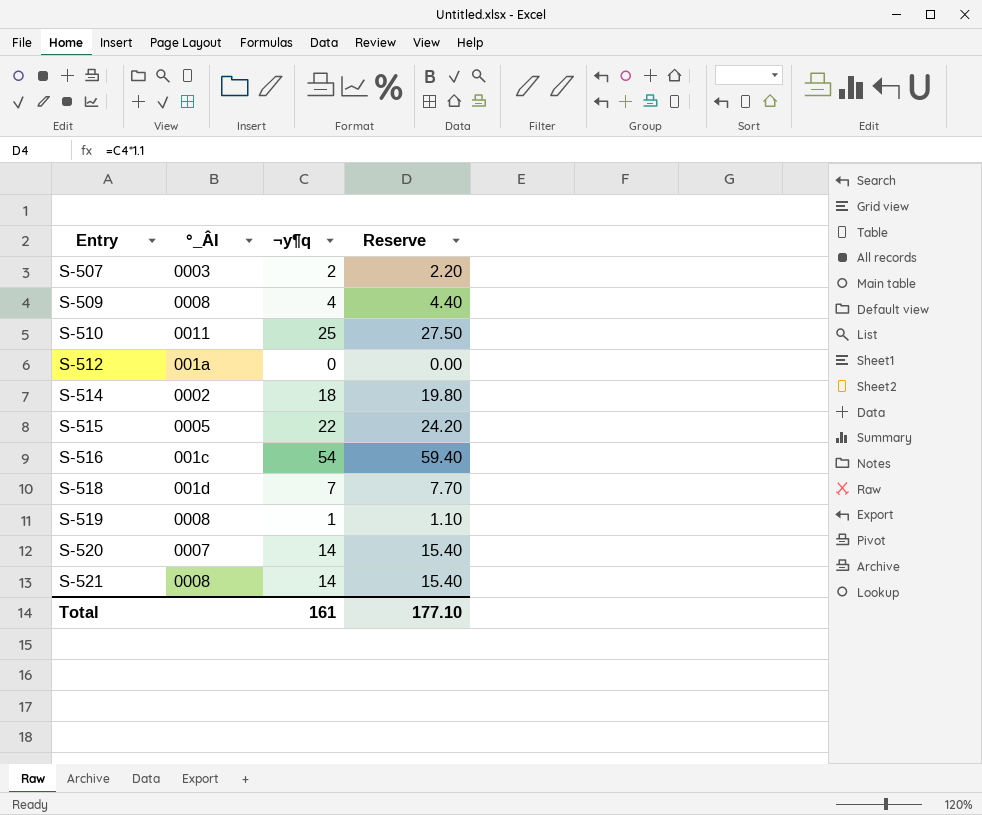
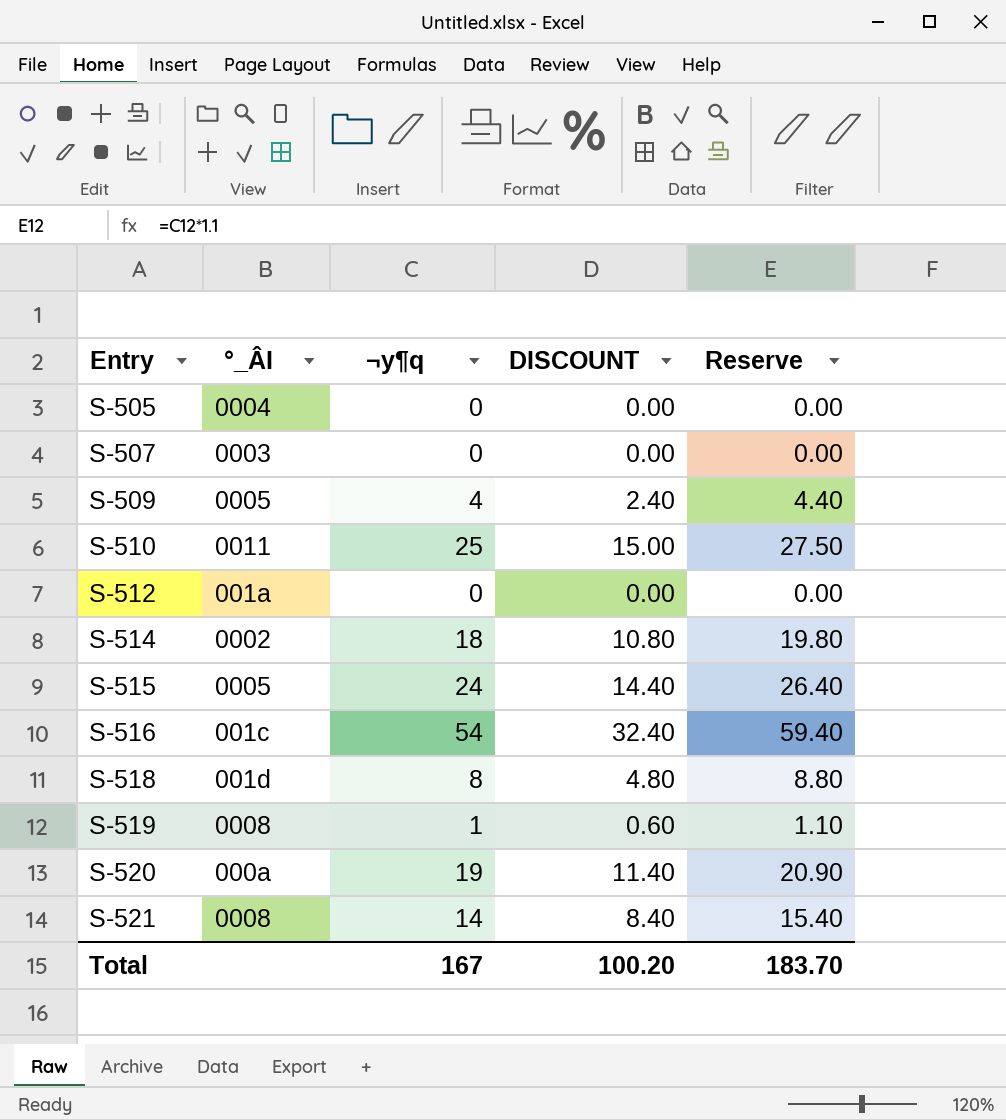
column DISCOUNT | formula: none -> [¬y¶q] * 0.6
row S-505: none -> 0004 | 0 | 0.00 | 0.00
S-507 | ¬y¶q: 2 -> 0
S-507 | Reserve: 2.20 -> 0.00
S-509 | °_ÂI: 0008 -> 0005
S-515 | ¬y¶q: 22 -> 24
S-515 | Reserve: 24.20 -> 26.40
S-518 | ¬y¶q: 7 -> 8
S-518 | Reserve: 7.70 -> 8.80
S-520 | °_ÂI: 0007 -> 000a
S-520 | ¬y¶q: 14 -> 19
S-520 | Reserve: 15.40 -> 20.90
Total | ¬y¶q: 161 -> 167
Total | Reserve: 177.10 -> 183.70

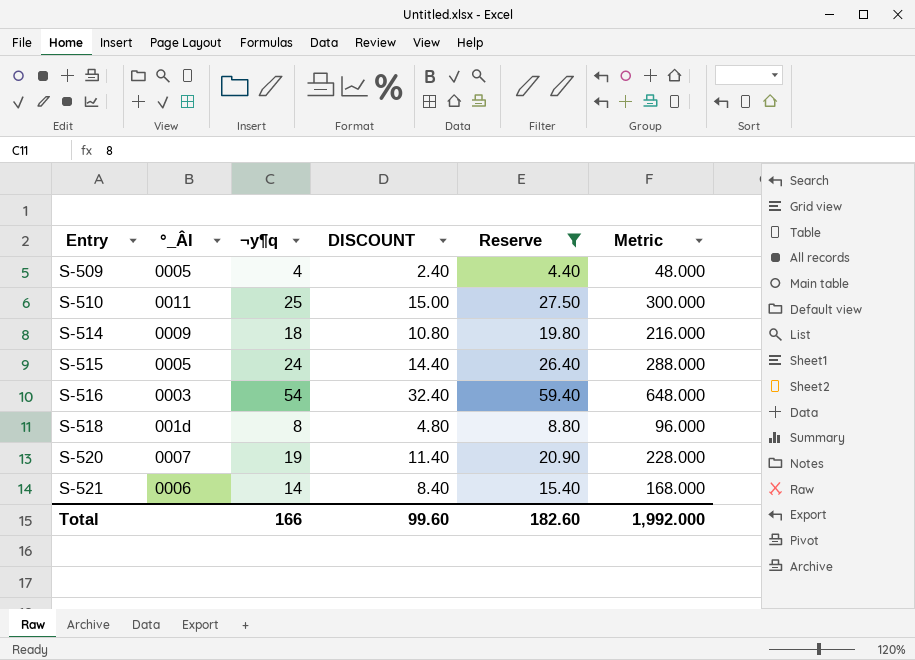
filter: none -> Reserve >= 4.40
column Metric | formula: none -> [¬y¶q] * 12
S-514 | °_ÂI: 0002 -> 0009
S-516 | °_ÂI: 001c -> 0003
S-520 | °_ÂI: 000a -> 0007
S-521 | °_ÂI: 0008 -> 0006
Total | ¬y¶q: 167 -> 166
Total | DISCOUNT: 100.20 -> 99.60
Total | Reserve: 183.70 -> 182.60

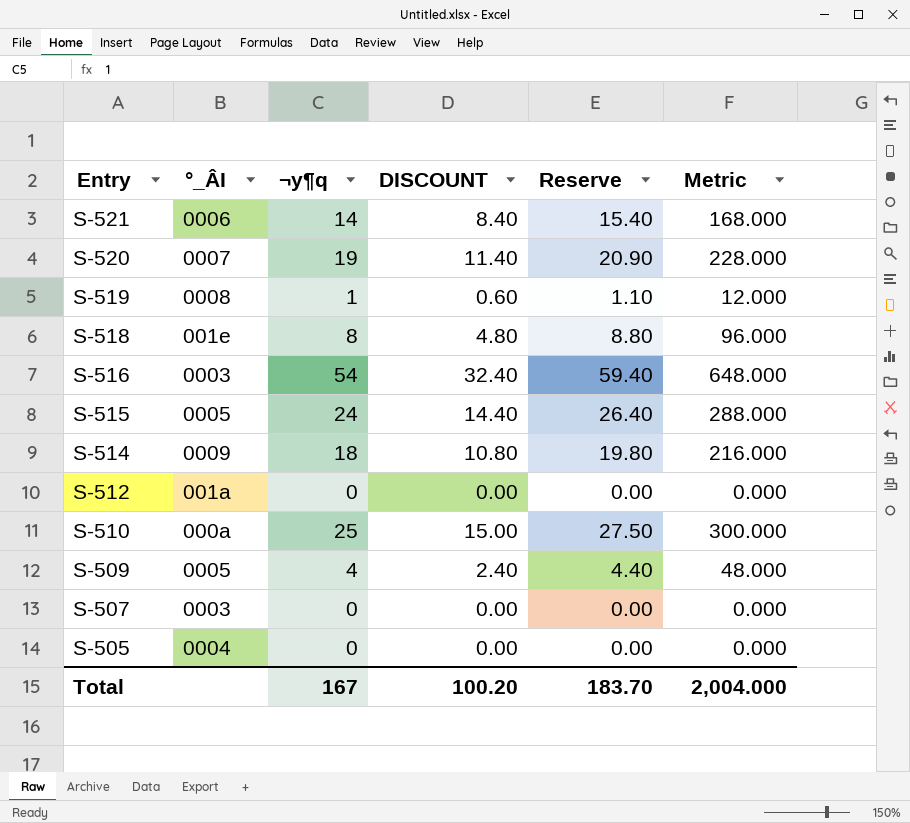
filter: Reserve >= 4.40 -> none
row order: Entry ascending -> Entry descending
S-518 | °_ÂI: 001d -> 001e
S-510 | °_ÂI: 0011 -> 000a
Total | ¬y¶q: 166 -> 167
Total | DISCOUNT: 99.60 -> 100.20
Total | Reserve: 182.60 -> 183.70
Total | Metric: 1,992.000 -> 2,004.000

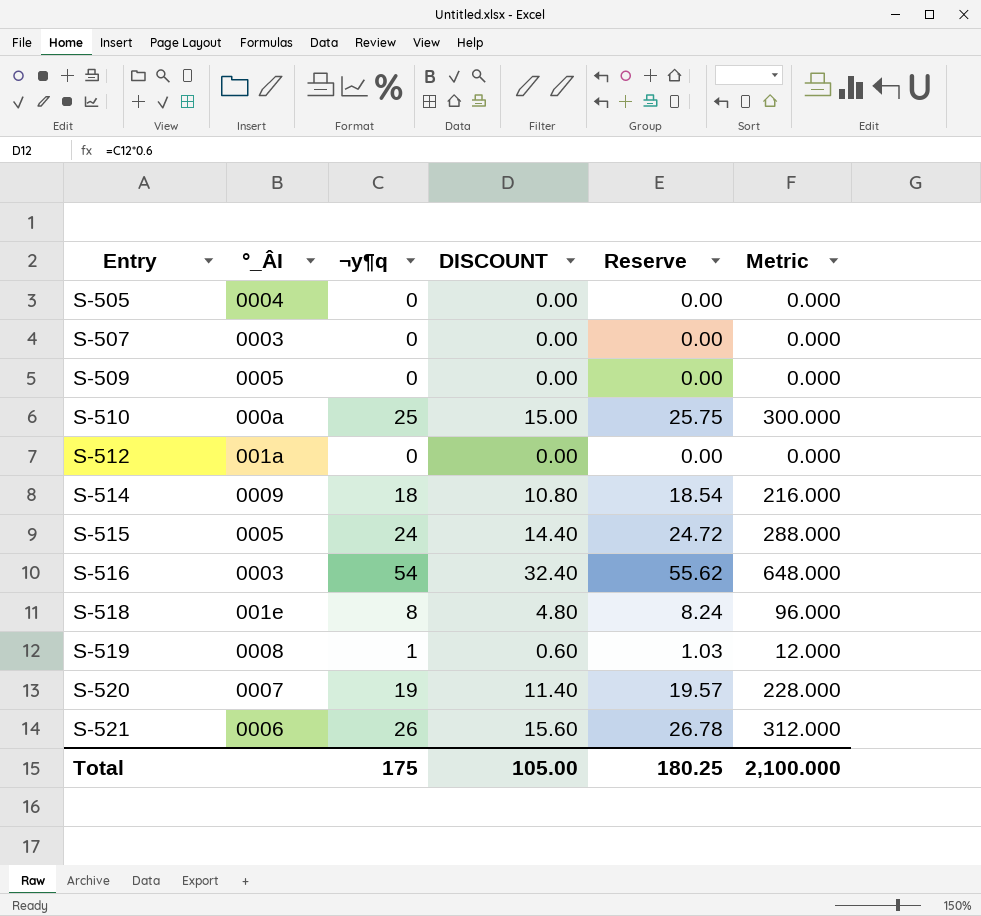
row order: Entry descending -> Entry ascending
column Reserve | formula: [¬y¶q] * 1.1 -> [¬y¶q] * 1.03
S-509 | ¬y¶q: 4 -> 0
S-509 | DISCOUNT: 2.40 -> 0.00
S-509 | Metric: 48.000 -> 0.000
S-521 | ¬y¶q: 14 -> 26
S-521 | DISCOUNT: 8.40 -> 15.60
S-521 | Metric: 168.000 -> 312.000
Total | ¬y¶q: 167 -> 175
Total | DISCOUNT: 100.20 -> 105.00
Total | Reserve: 183.70 -> 180.25
Total | Metric: 2,004.000 -> 2,100.000

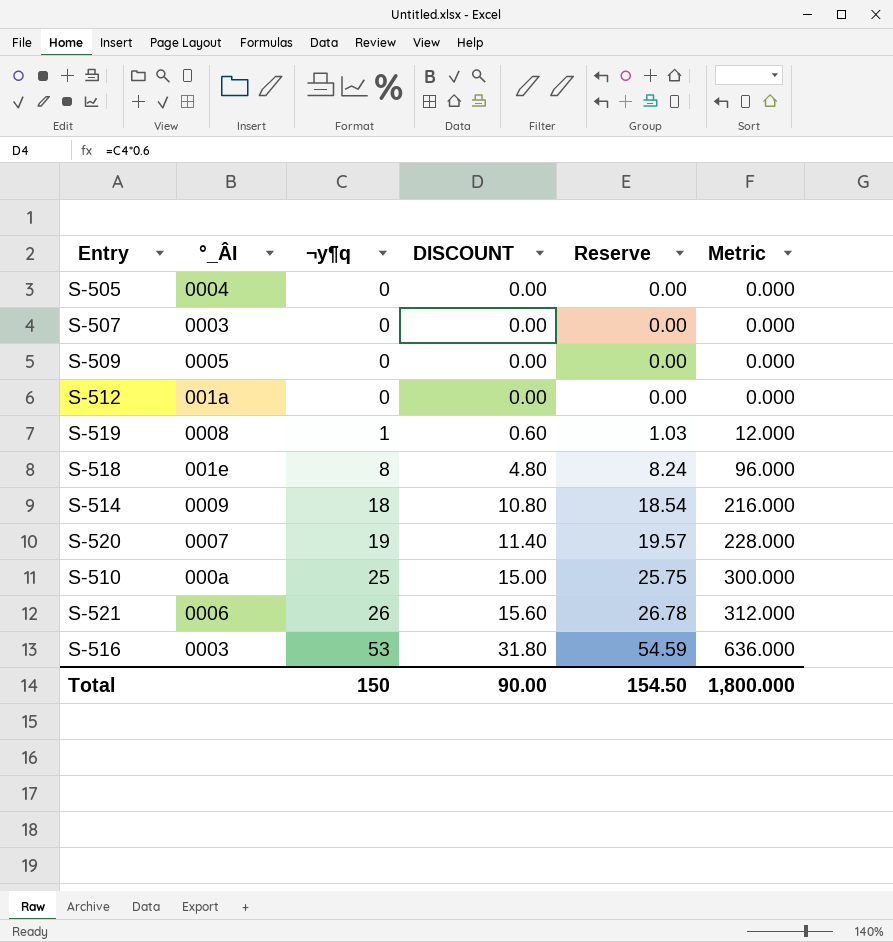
row order: Entry ascending -> ¬y¶q ascending
row S-515: 0005 | 24 | 14.40 | 24.72 | 288.000 -> none
S-516 | ¬y¶q: 54 -> 53
S-516 | DISCOUNT: 32.40 -> 31.80
S-516 | Reserve: 55.62 -> 54.59
S-516 | Metric: 648.000 -> 636.000
Total | ¬y¶q: 175 -> 150
Total | DISCOUNT: 105.00 -> 90.00
Total | Reserve: 180.25 -> 154.50
Total | Metric: 2,100.000 -> 1,800.000

